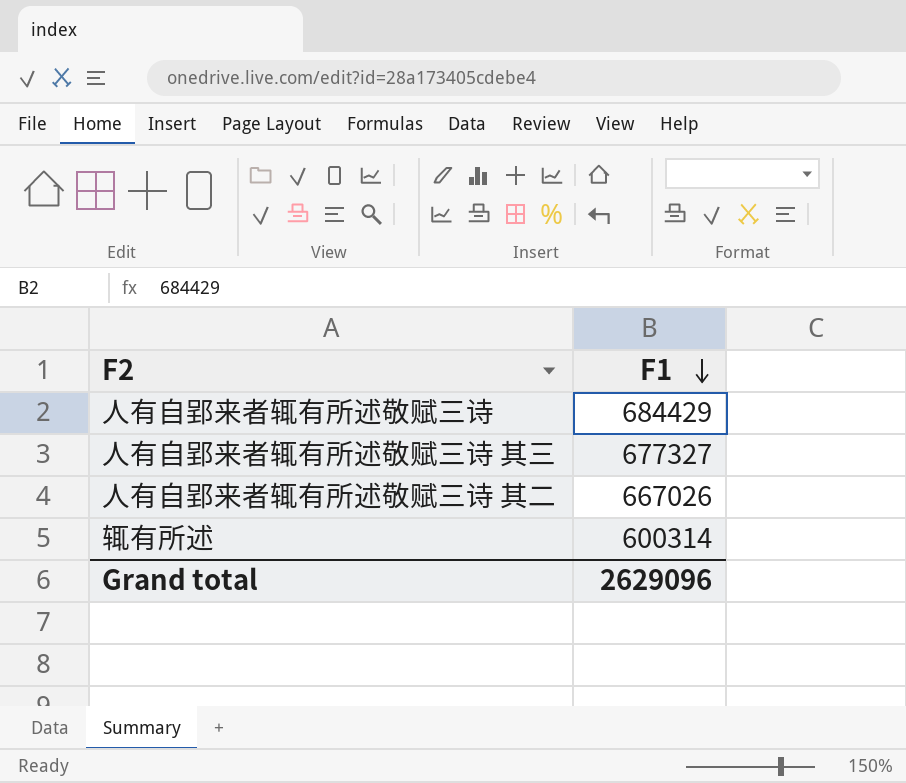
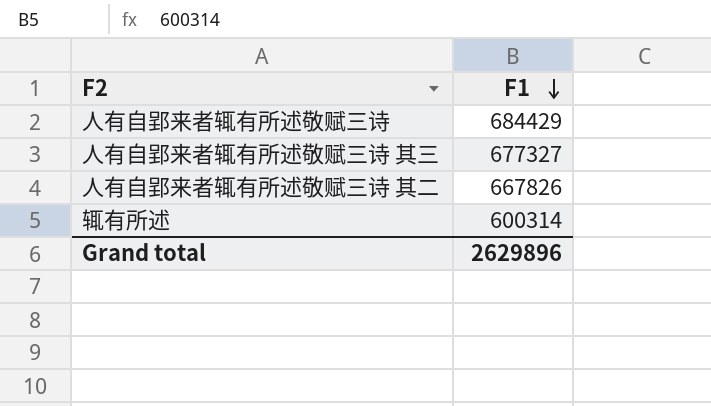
人有自郢来者辄有所述敬赋三诗 其二 | F1: 667026 -> 667826
Grand total | F1: 2629096 -> 2629896

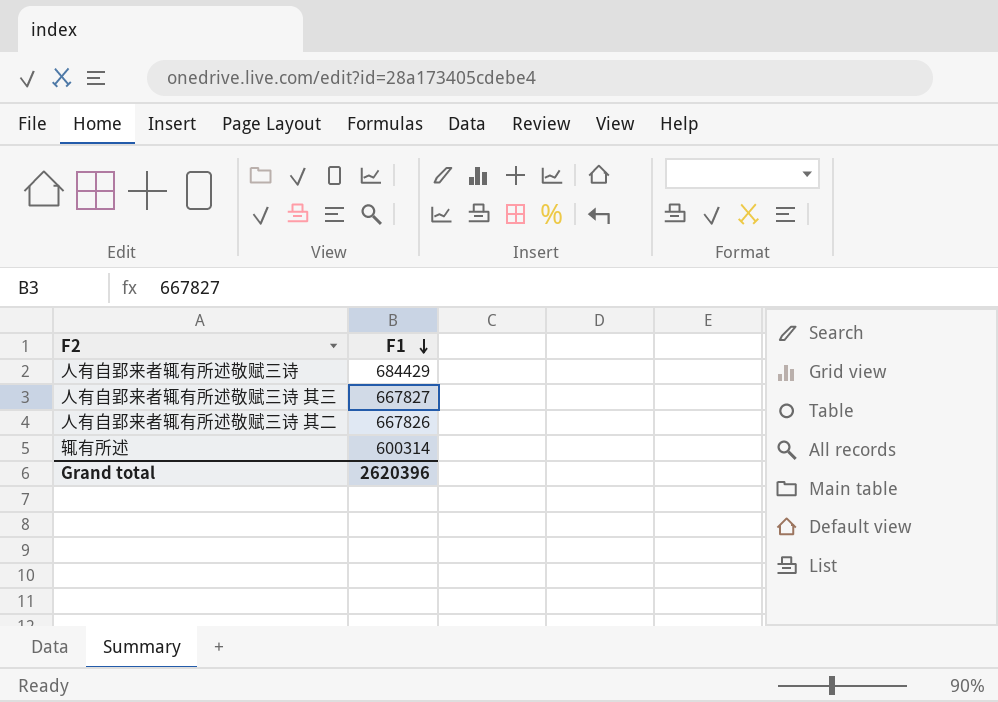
人有自郢来者辄有所述敬赋三诗 其三 | F1: 677327 -> 667827
Grand total | F1: 2629896 -> 2620396

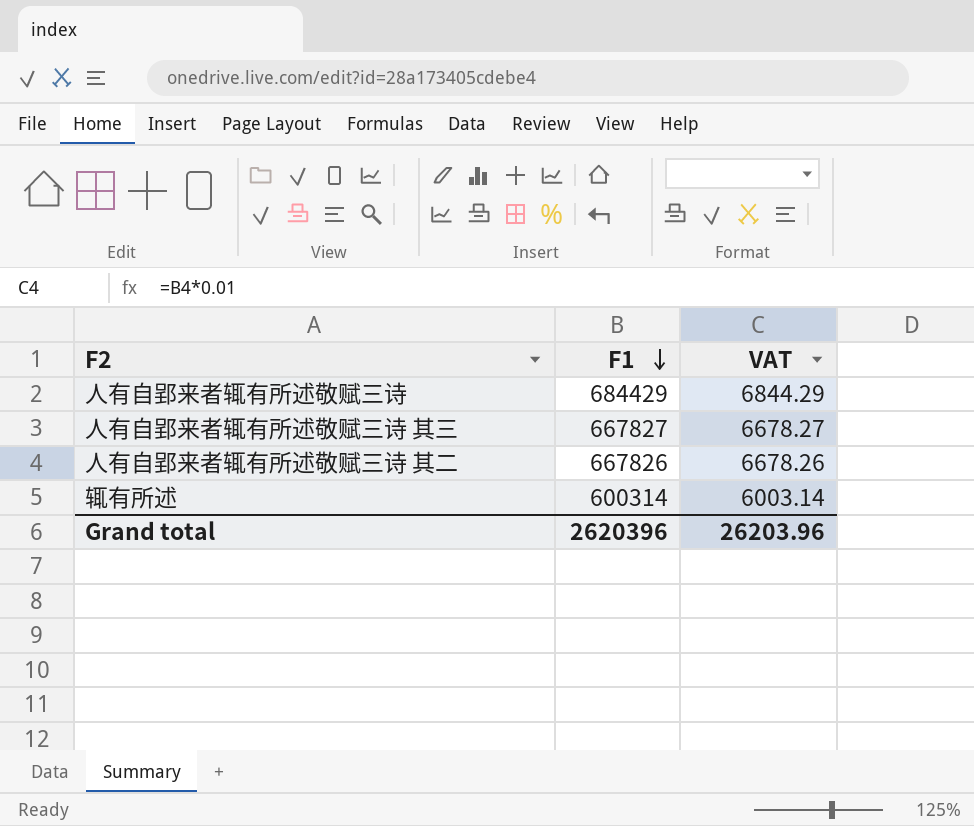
column VAT | formula: none -> [F1] * 0.01

